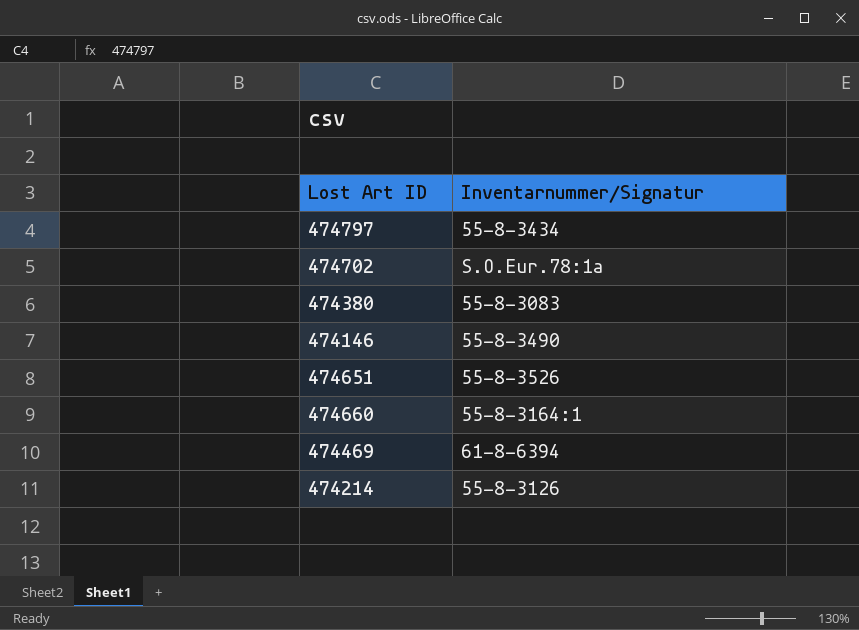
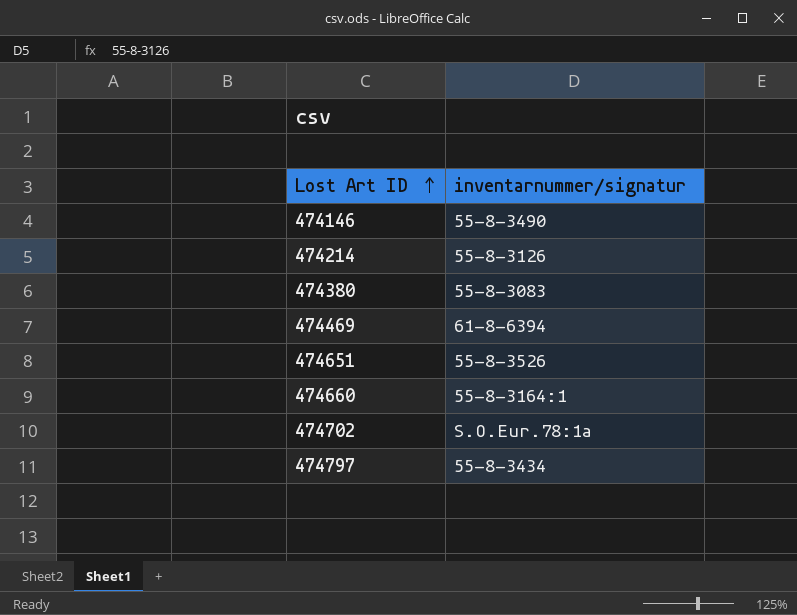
row order: none -> Lost Art ID ascending
column name: Inventarnummer/Signatur -> inventarnummer/signatur

